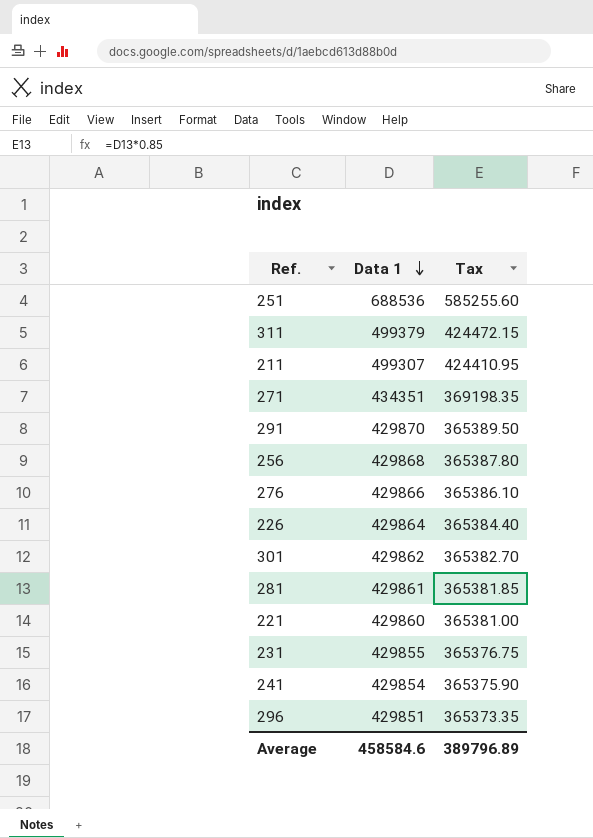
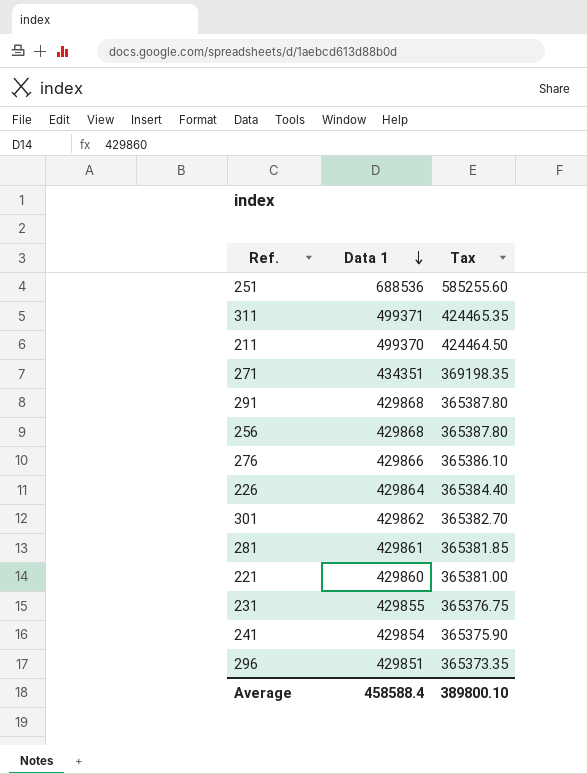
311 | Data 1: 499379 -> 499371
311 | Tax: 424472.15 -> 424465.35
211 | Data 1: 499307 -> 499370
211 | Tax: 424410.95 -> 424464.50
291 | Data 1: 429870 -> 429868
291 | Tax: 365389.50 -> 365387.80
Average | Data 1: 458584.6 -> 458588.4
Average | Tax: 389796.89 -> 389800.10

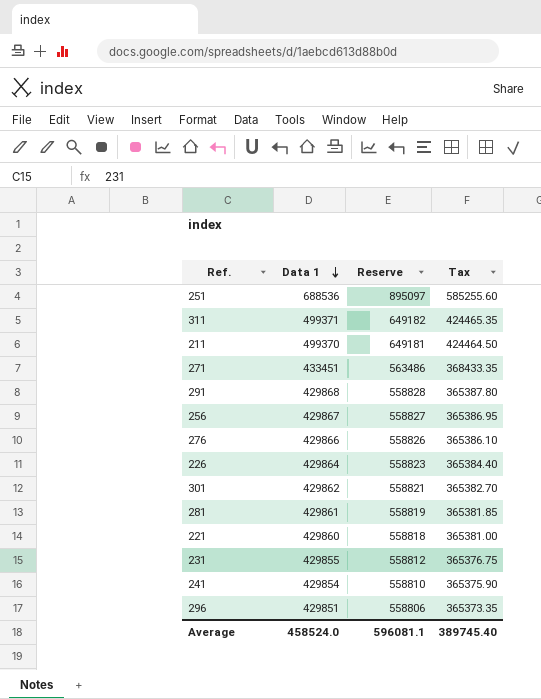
column Reserve | formula: none -> [Data 1] * 1.3
271 | Data 1: 434351 -> 433451
271 | Tax: 369198.35 -> 368433.35
256 | Data 1: 429868 -> 429867
256 | Tax: 365387.80 -> 365386.95
Average | Data 1: 458588.4 -> 458524.0
Average | Tax: 389800.10 -> 389745.40

